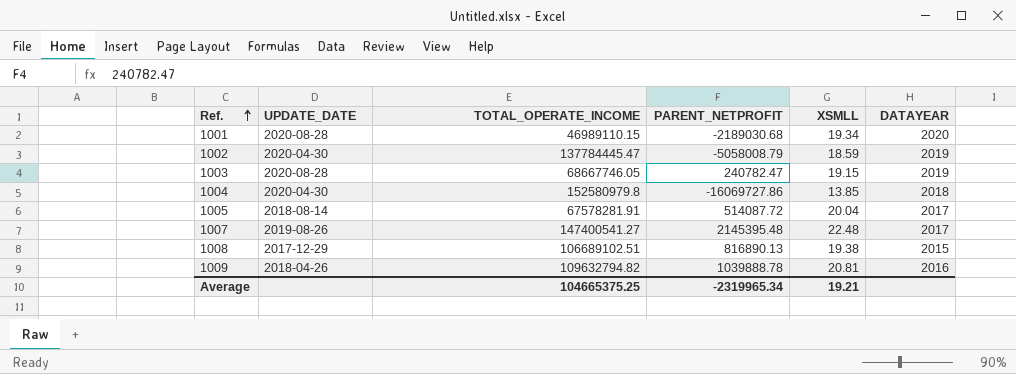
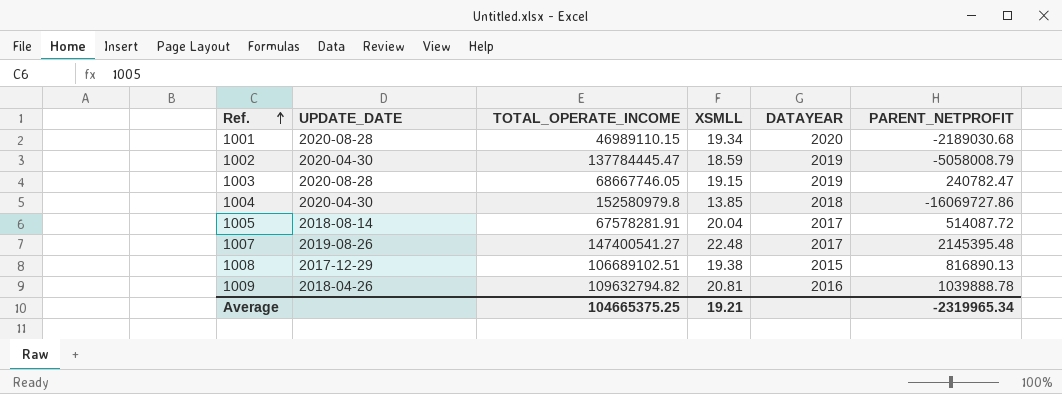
column PARENT_NETPROFIT | position: 4 -> 6

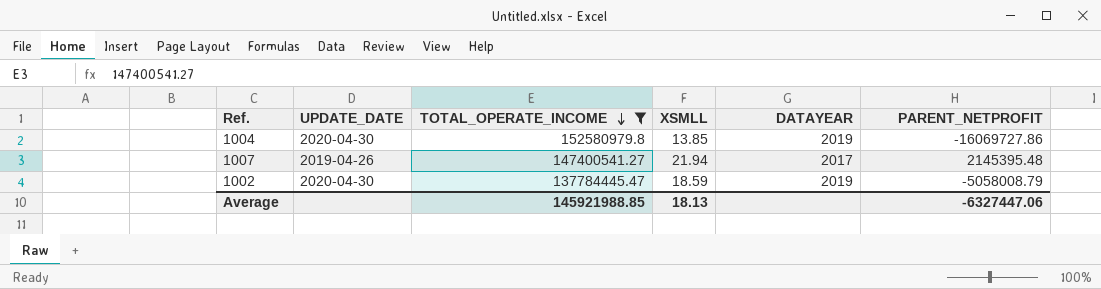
filter: none -> TOTAL_OPERATE_INCOME >= 137784445.47
row order: Ref. ascending -> TOTAL_OPERATE_INCOME descending
1004 | DATAYEAR: 2018 -> 2019
1007 | UPDATE_DATE: 2019-08-26 -> 2019-04-26
1007 | XSMLL: 22.48 -> 21.94
Average | TOTAL_OPERATE_INCOME: 104665375.25 -> 145921988.85
Average | XSMLL: 19.21 -> 18.13
Average | PARENT_NETPROFIT: -2319965.34 -> -6327447.06

